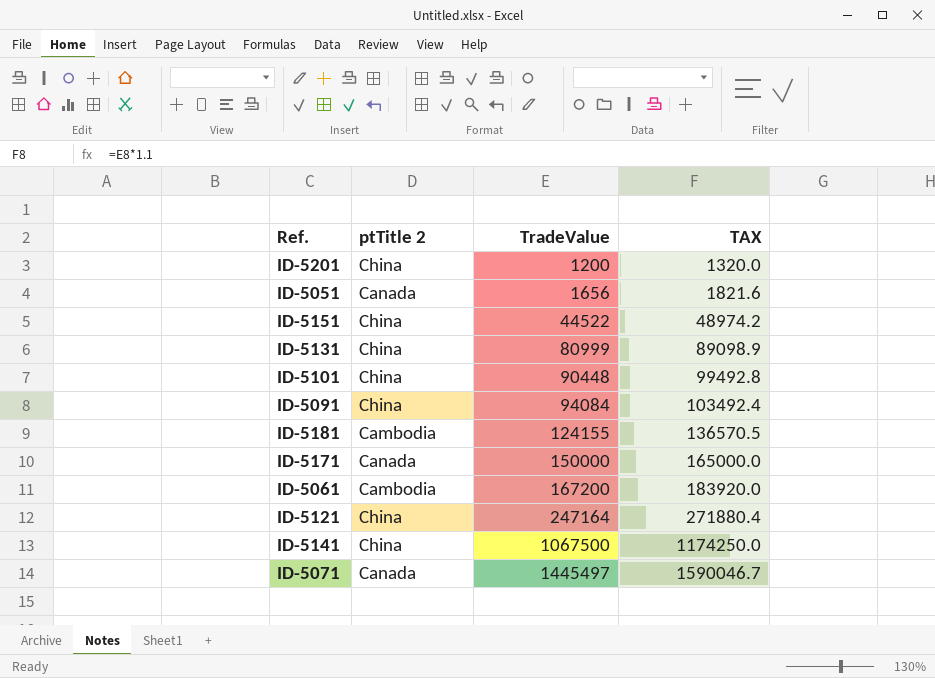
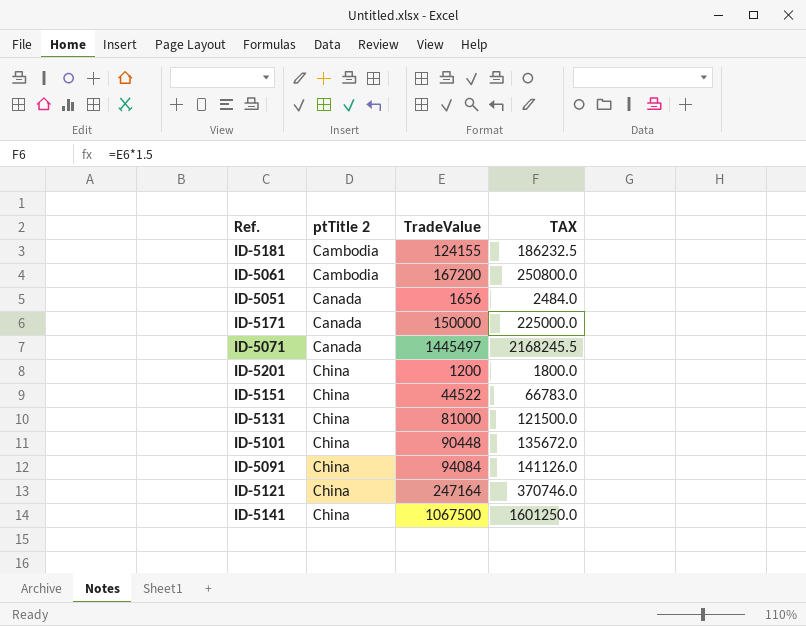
row order: TradeValue ascending -> ptTitle 2 ascending
column TAX | formula: [TradeValue] * 1.1 -> [TradeValue] * 1.5
ID-5131 | TradeValue: 80999 -> 81000

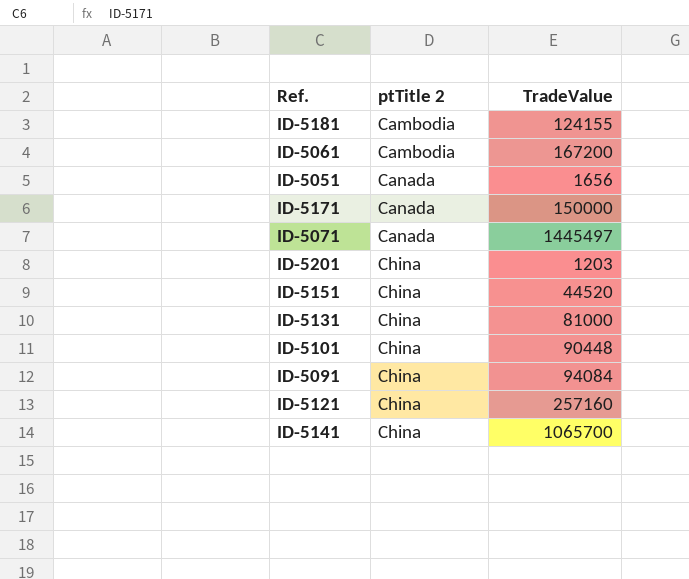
column TAX | formula: [TradeValue] * 1.5 -> none
ID-5201 | TradeValue: 1200 -> 1203
ID-5151 | TradeValue: 44522 -> 44520
ID-5121 | TradeValue: 247164 -> 257160
ID-5141 | TradeValue: 1067500 -> 1065700

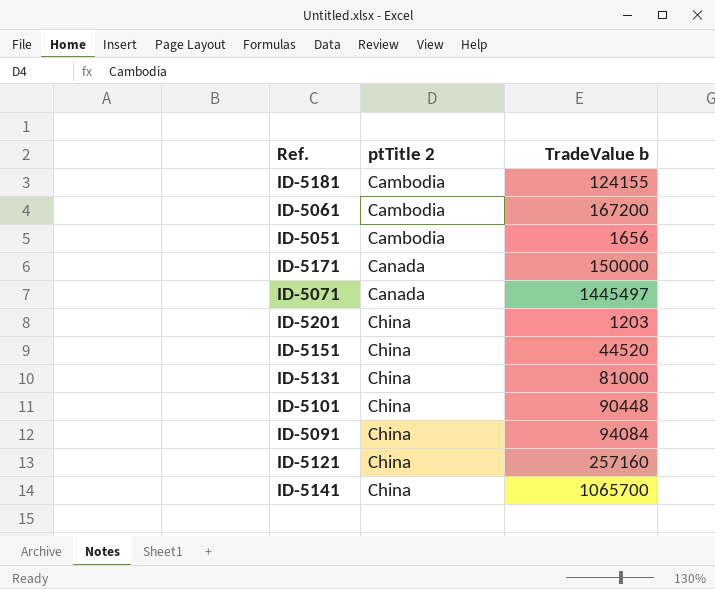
column name: TradeValue -> TradeValue b
ID-5051 | ptTitle 2: Canada -> Cambodia

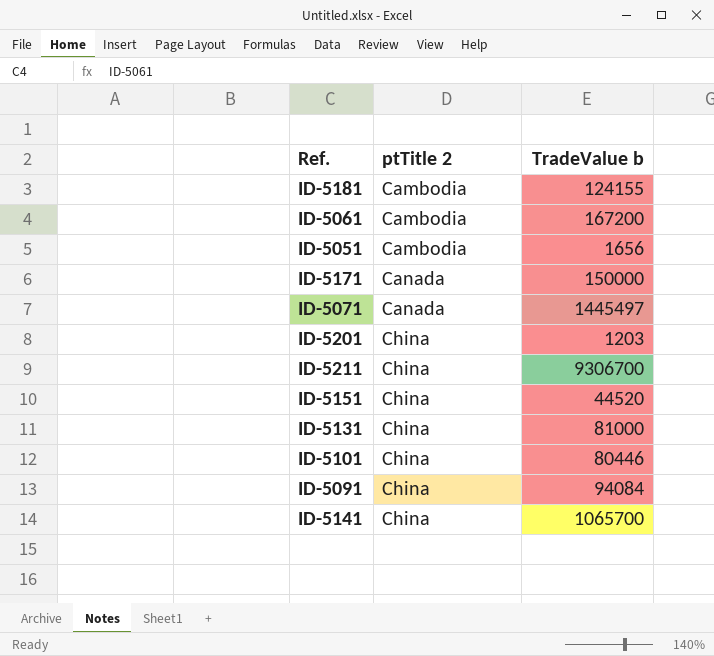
row ID-5121: China | 257160 -> none
row ID-5211: none -> China | 9306700
ID-5101 | TradeValue b: 90448 -> 80446

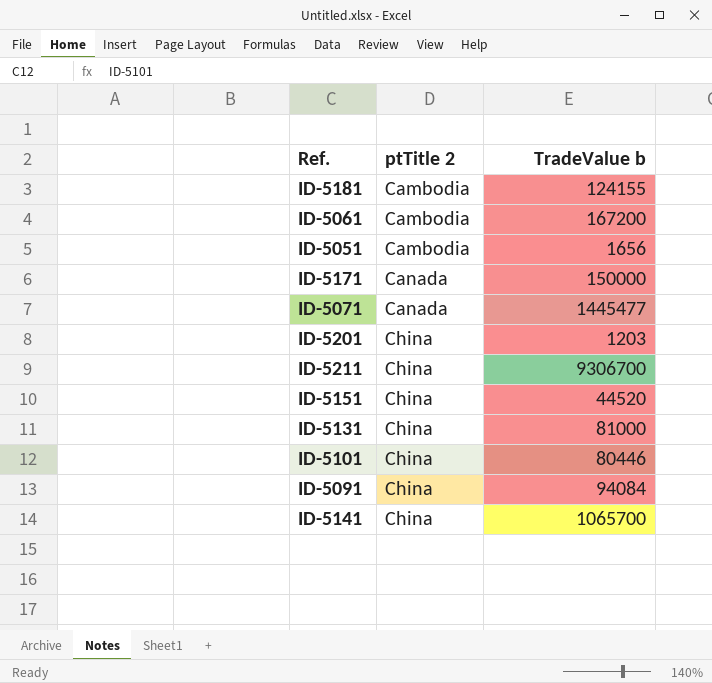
ID-5071 | TradeValue b: 1445497 -> 1445477

